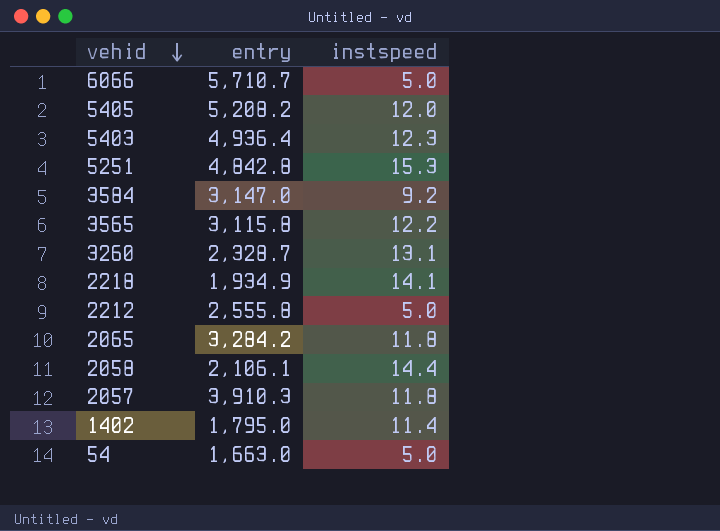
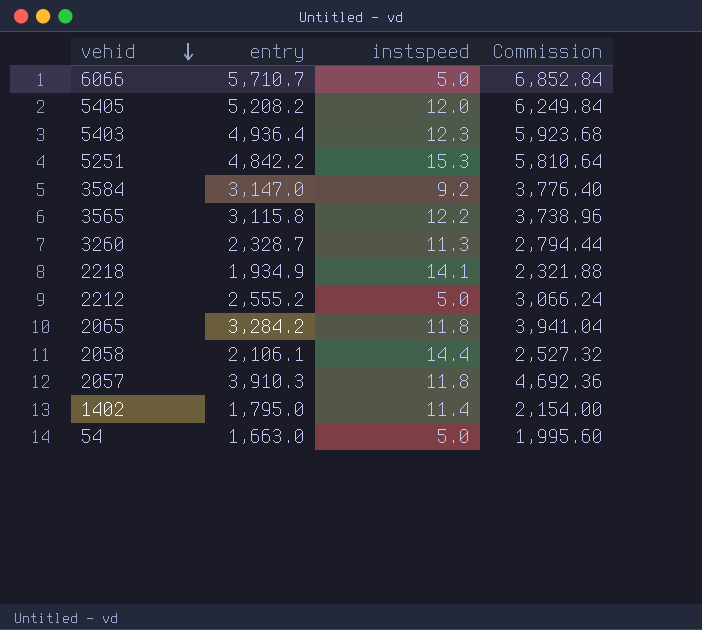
column Commission | formula: none -> [entry] * 1.2
5251 | entry: 4,842.8 -> 4,842.2
3260 | instspeed: 13.1 -> 11.3
2212 | entry: 2,555.8 -> 2,555.2

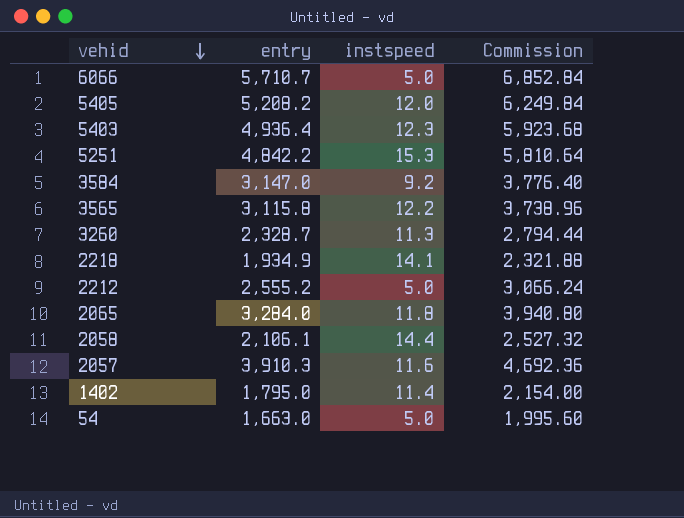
2065 | entry: 3,284.2 -> 3,284.0
2065 | Commission: 3,941.04 -> 3,940.80
2057 | instspeed: 11.8 -> 11.6

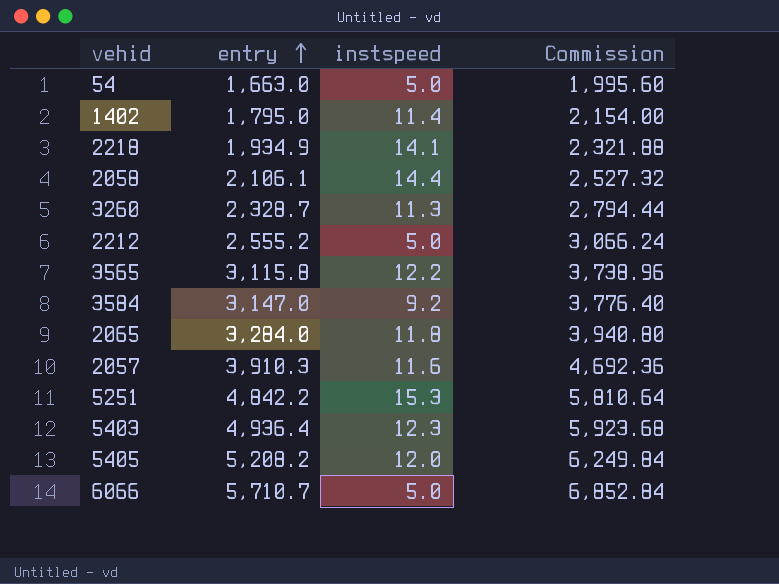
row order: vehid descending -> entry ascending

